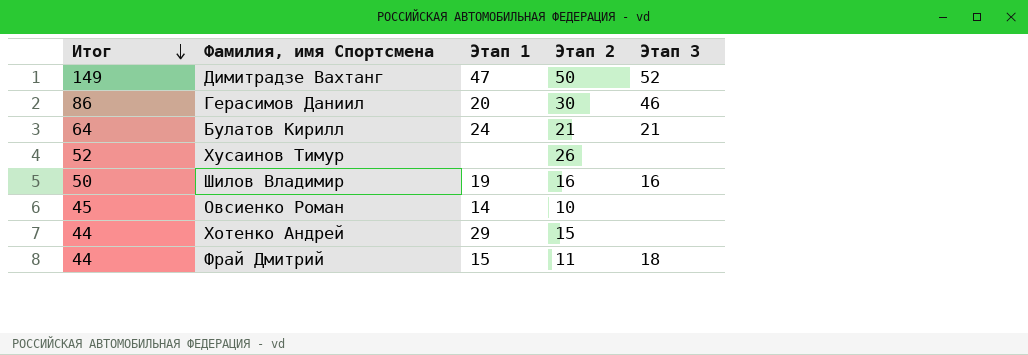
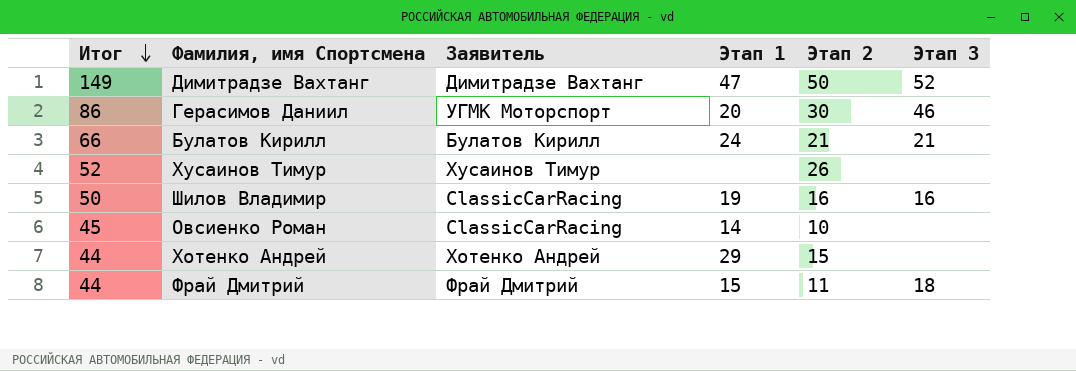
column Заявитель | position: none -> 3
Булатов Кирилл | Итог: 64 -> 66

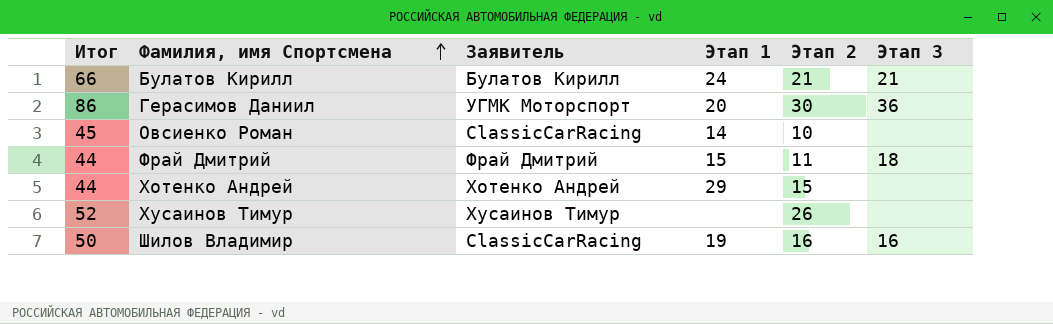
row order: Итог descending -> Фамилия, имя Спортсмена ascending
row Димитрадзе Вахтанг: 149 | Димитрадзе Вахтанг | 47 | 50 | 52 -> none
Герасимов Даниил | Этап 3: 46 -> 36

